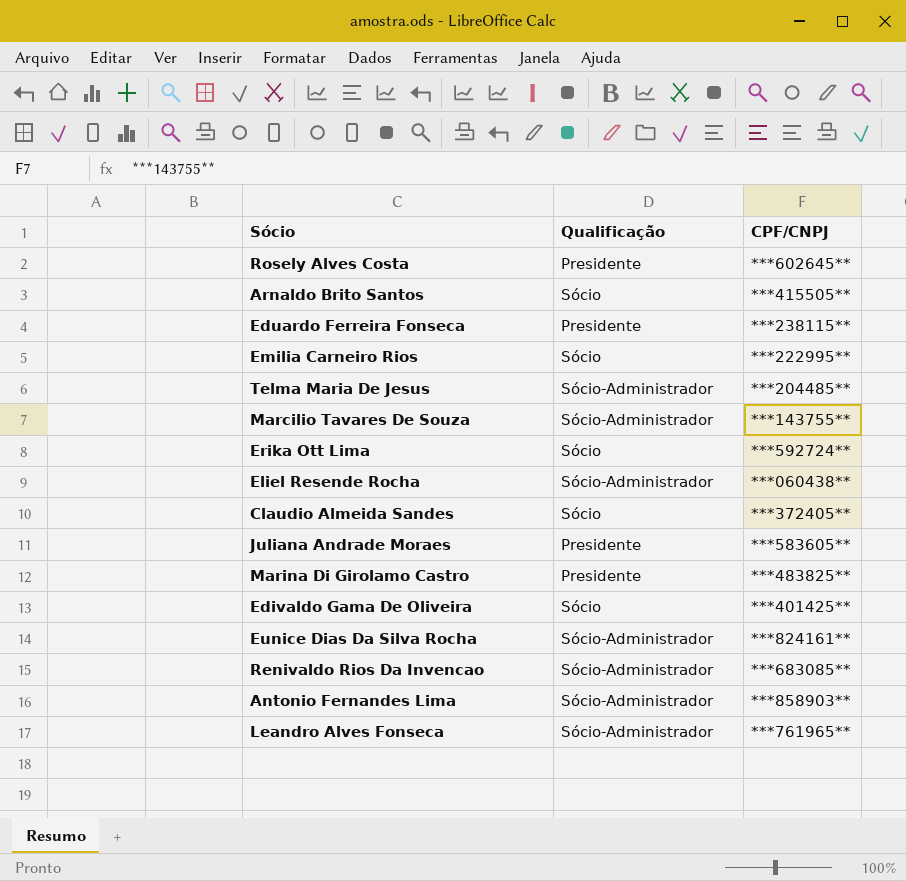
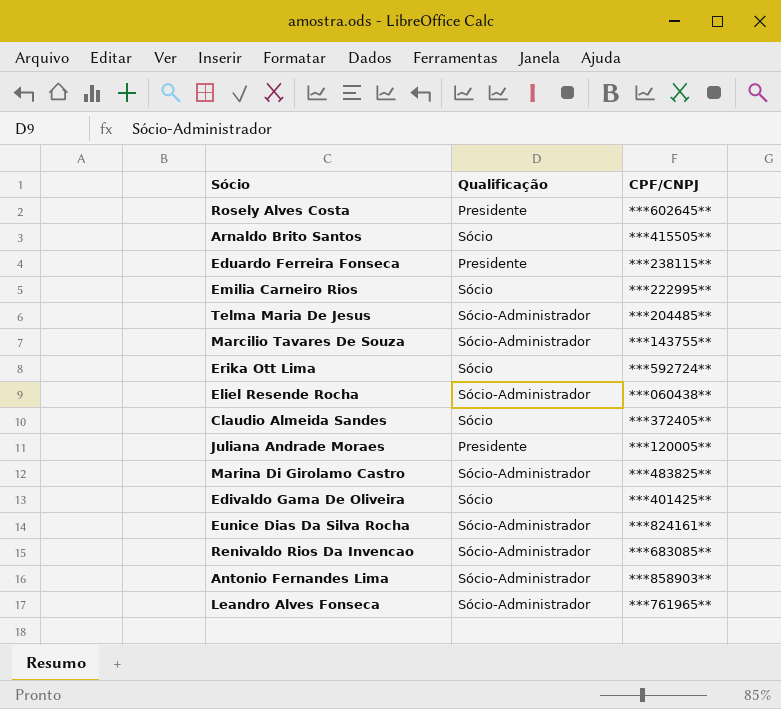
Juliana Andrade Moraes | CPF/CNPJ: ***583605** -> ***120005**
Marina Di Girolamo Castro | Qualificação: Presidente -> Sócio-Administrador

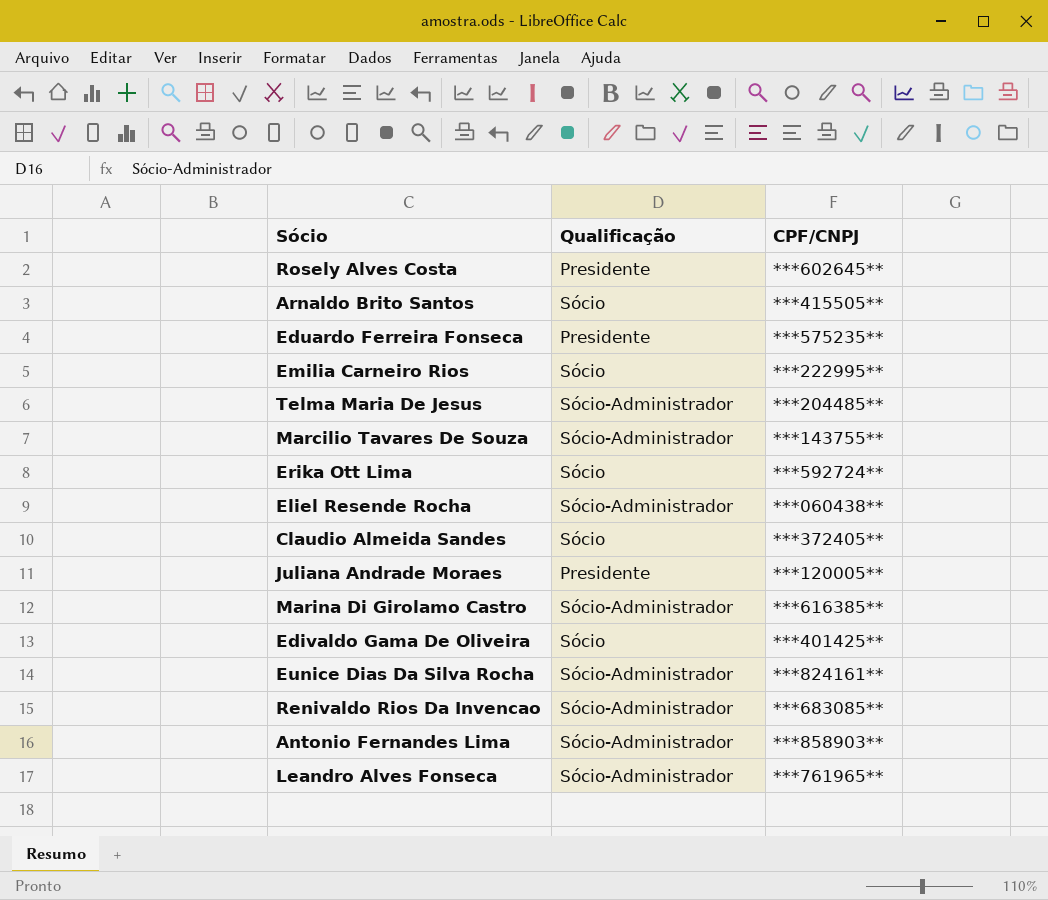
Eduardo Ferreira Fonseca | CPF/CNPJ: ***238115** -> ***575235**
Marina Di Girolamo Castro | CPF/CNPJ: ***483825** -> ***616385**

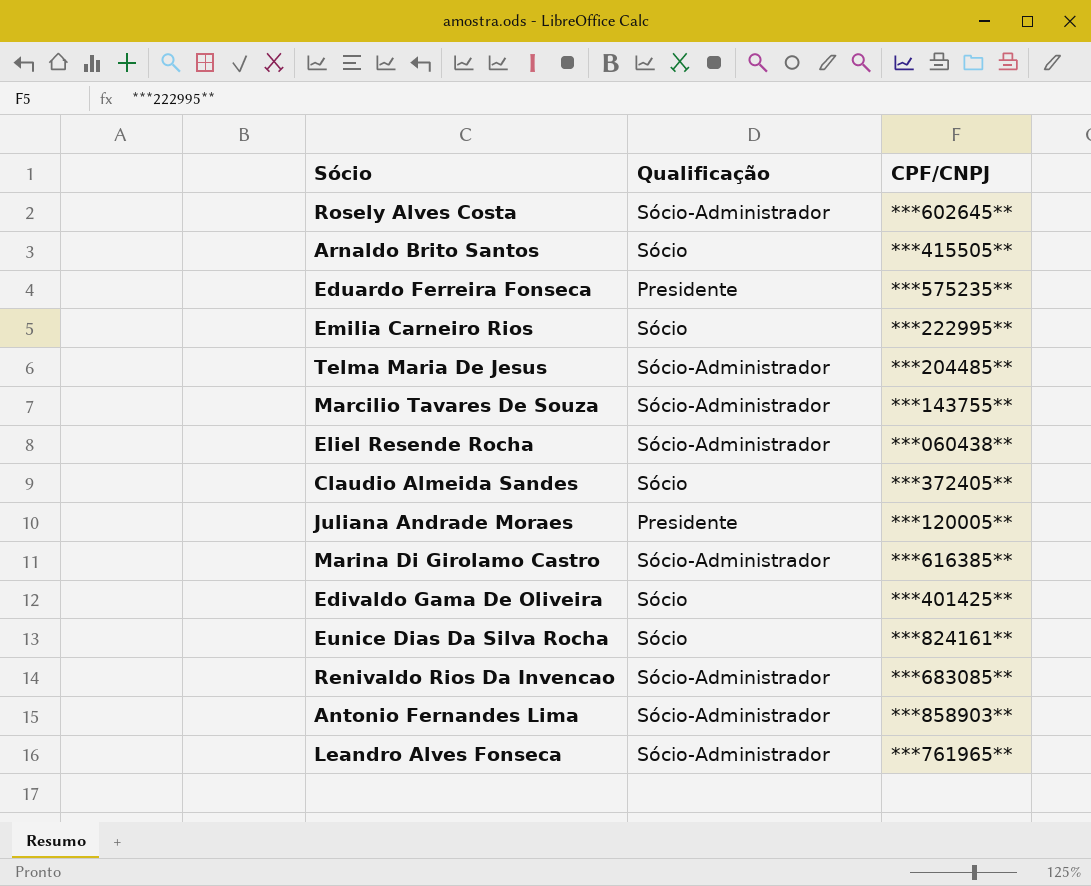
row Erika Ott Lima: Sócio | ***592724** -> none
Rosely Alves Costa | Qualificação: Presidente -> Sócio-Administrador
Eunice Dias Da Silva Rocha | Qualificação: Sócio-Administrador -> Sócio

